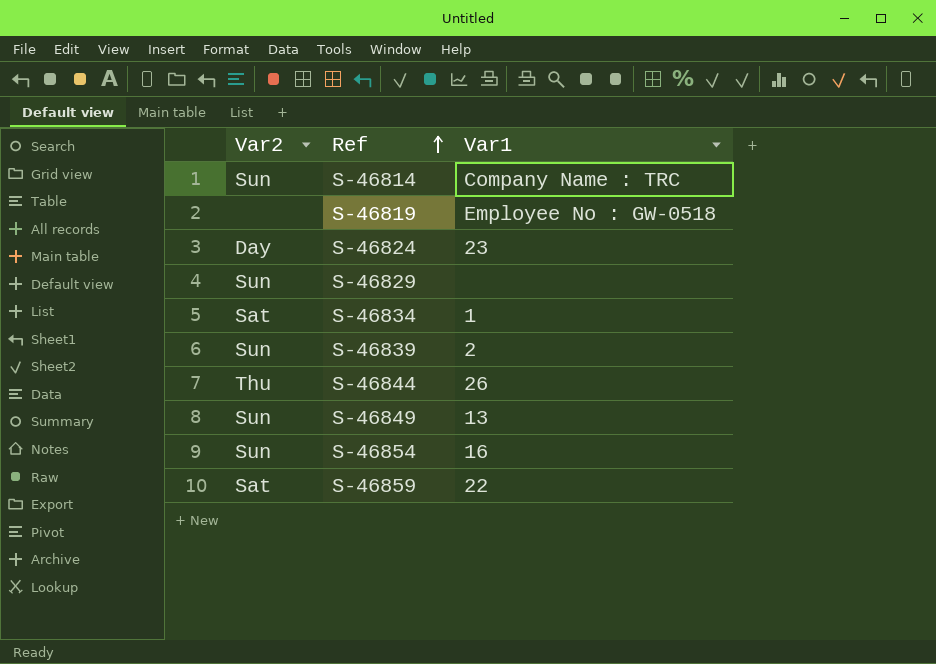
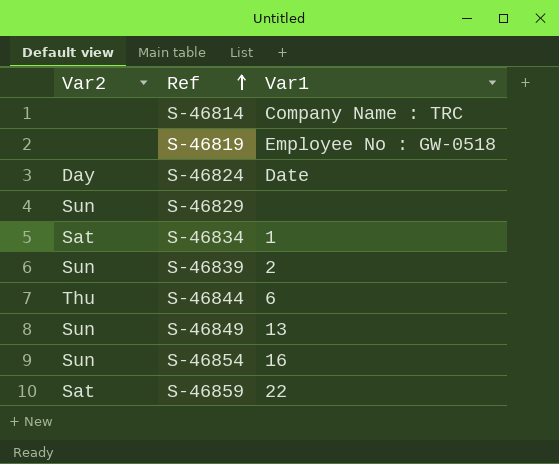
S-46814 | Var2: Sun -> none
S-46824 | Var1: 23 -> Date
S-46844 | Var1: 26 -> 6

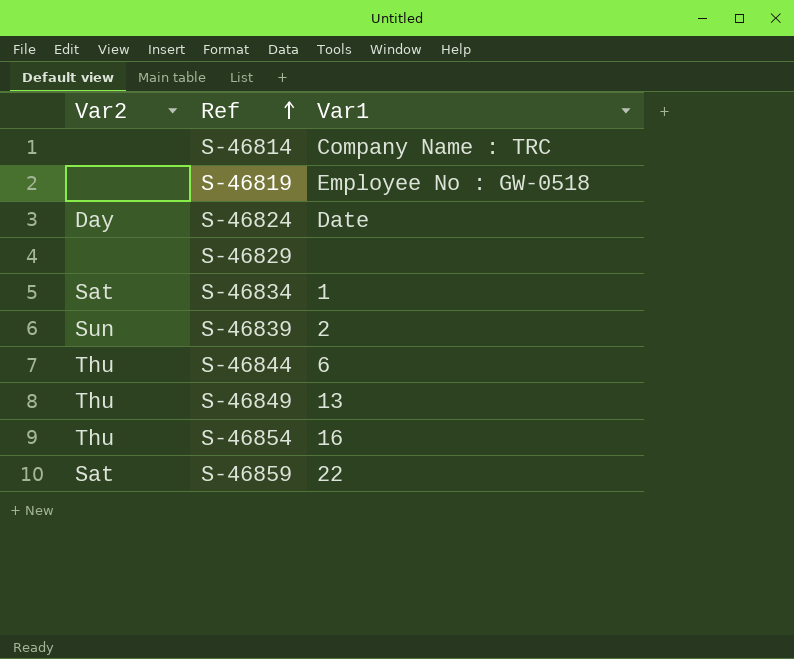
S-46829 | Var2: Sun -> none
S-46849 | Var2: Sun -> Thu
S-46854 | Var2: Sun -> Thu

